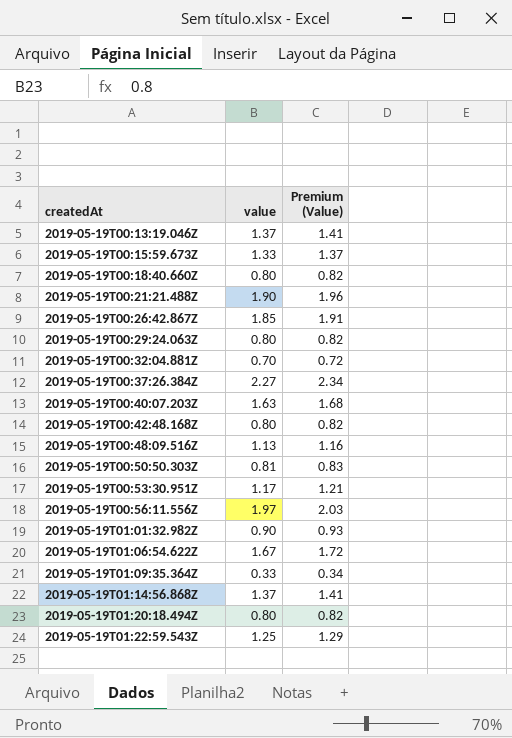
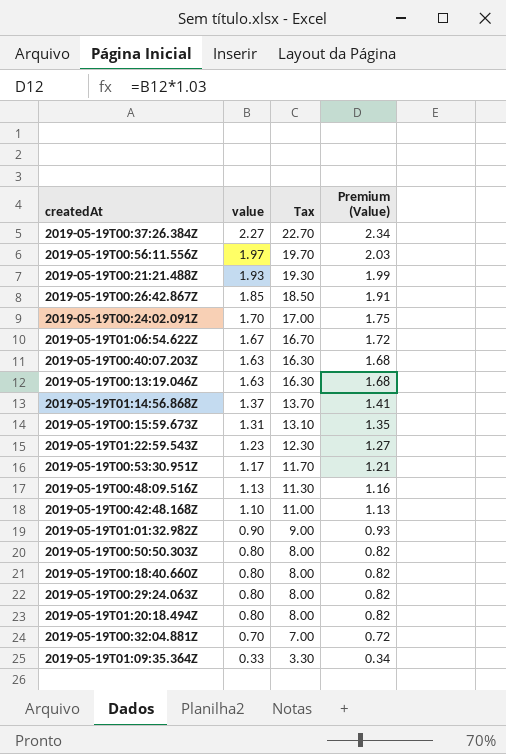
row order: createdAt ascending -> value descending
column Tax | formula: none -> [value] * 10
2019-05-19T00:21:21.488Z | value: 1.90 -> 1.93
2019-05-19T00:21:21.488Z | Premium (Value): 1.96 -> 1.99
row 2019-05-19T00:24:02.091Z: none -> 1.70 | 17.00 | 1.75
2019-05-19T00:13:19.046Z | value: 1.37 -> 1.63
2019-05-19T00:13:19.046Z | Premium (Value): 1.41 -> 1.68
2019-05-19T00:15:59.673Z | value: 1.33 -> 1.31
2019-05-19T00:15:59.673Z | Premium (Value): 1.37 -> 1.35
2019-05-19T01:22:59.543Z | value: 1.25 -> 1.23
2019-05-19T01:22:59.543Z | Premium (Value): 1.29 -> 1.27
2019-05-19T00:42:48.168Z | value: 0.80 -> 1.10
2019-05-19T00:42:48.168Z | Premium (Value): 0.82 -> 1.13
2019-05-19T00:50:50.303Z | value: 0.81 -> 0.80
2019-05-19T00:50:50.303Z | Premium (Value): 0.83 -> 0.82

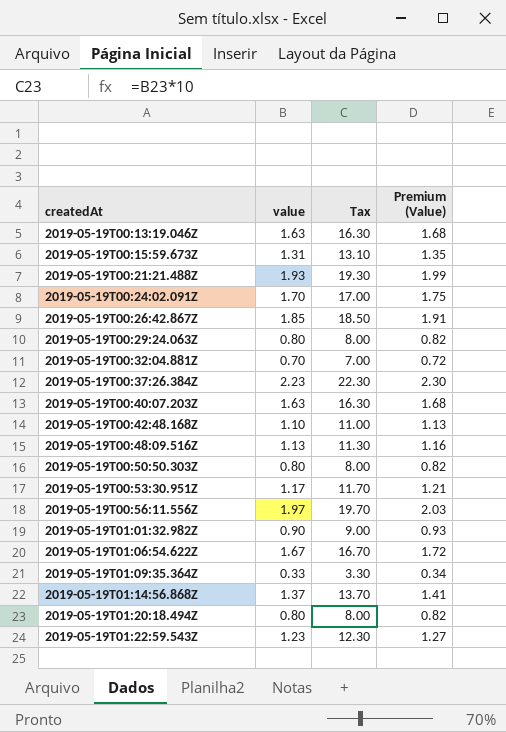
row order: value descending -> createdAt ascending
row 2019-05-19T00:18:40.660Z: 0.80 | 8.00 | 0.82 -> none
2019-05-19T00:37:26.384Z | value: 2.27 -> 2.23
2019-05-19T00:37:26.384Z | Tax: 22.70 -> 22.30
2019-05-19T00:37:26.384Z | Premium (Value): 2.34 -> 2.30

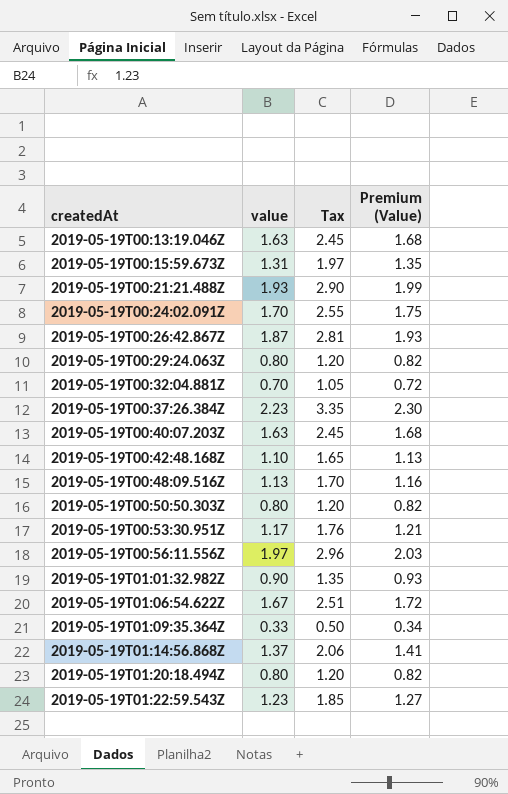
column Tax | formula: [value] * 10 -> [value] * 1.5
2019-05-19T00:26:42.867Z | value: 1.85 -> 1.87
2019-05-19T00:26:42.867Z | Premium (Value): 1.91 -> 1.93

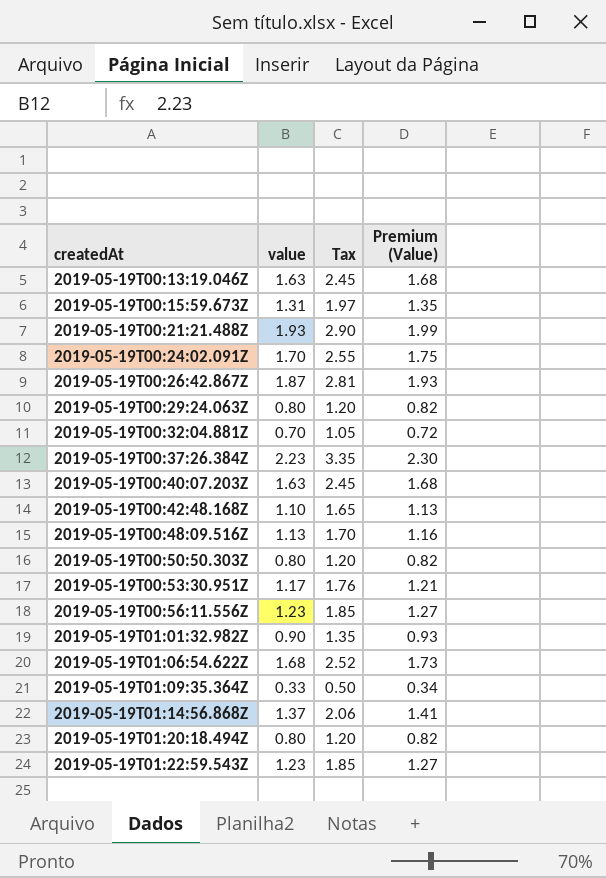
2019-05-19T00:56:11.556Z | value: 1.97 -> 1.23
2019-05-19T00:56:11.556Z | Tax: 2.96 -> 1.85
2019-05-19T00:56:11.556Z | Premium (Value): 2.03 -> 1.27
2019-05-19T01:06:54.622Z | value: 1.67 -> 1.68
2019-05-19T01:06:54.622Z | Tax: 2.51 -> 2.52
2019-05-19T01:06:54.622Z | Premium (Value): 1.72 -> 1.73

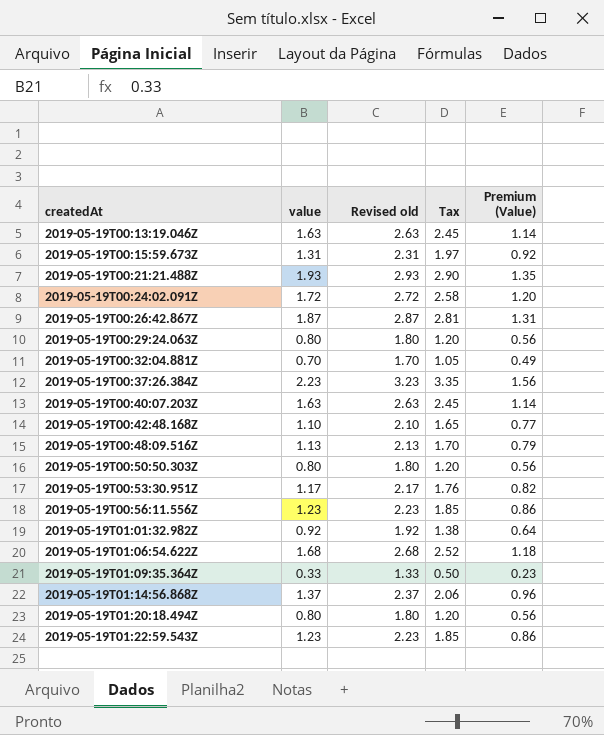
column Revised old | formula: none -> [value] + 1
column Premium (Value) | formula: [value] * 1.03 -> [value] * 0.7
2019-05-19T00:24:02.091Z | value: 1.70 -> 1.72
2019-05-19T00:24:02.091Z | Tax: 2.55 -> 2.58
2019-05-19T01:01:32.982Z | value: 0.90 -> 0.92
2019-05-19T01:01:32.982Z | Tax: 1.35 -> 1.38

